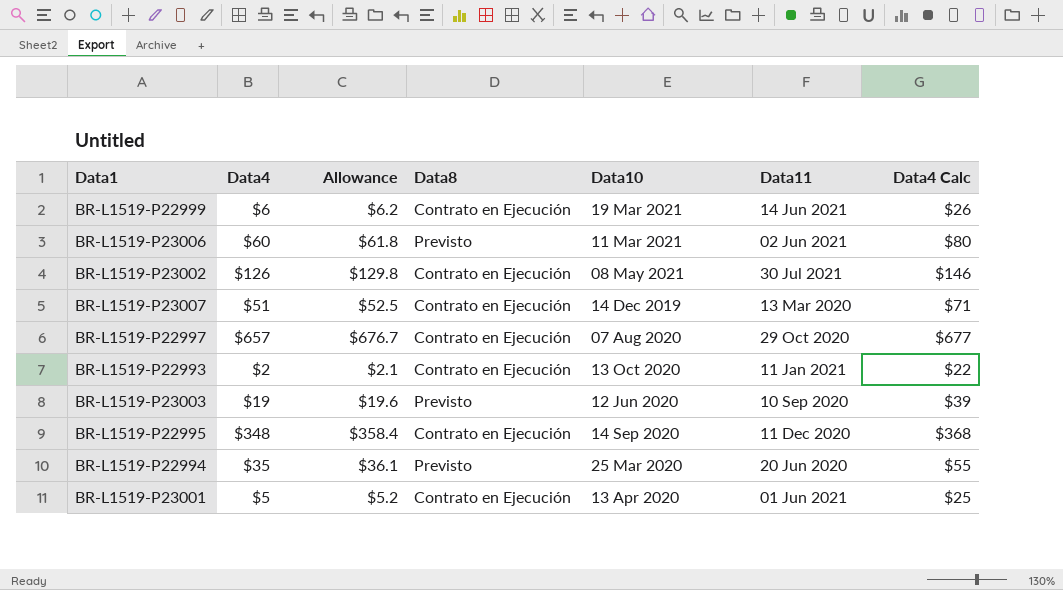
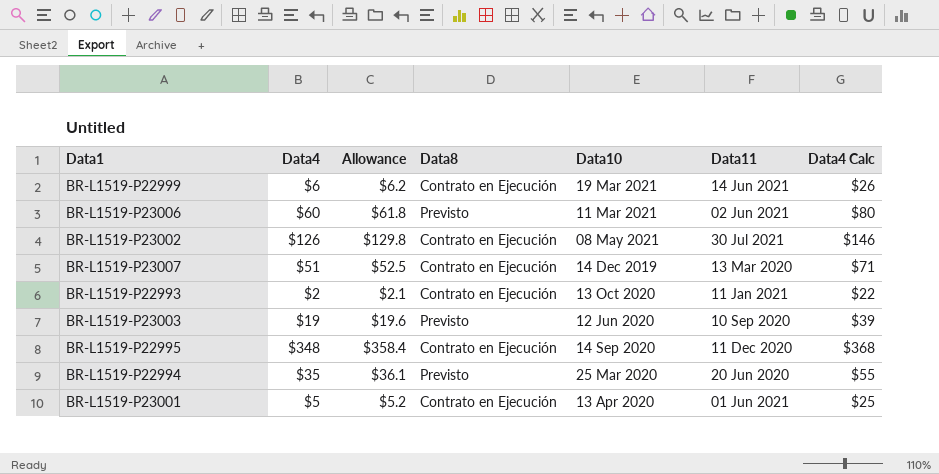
row BR-L1519-P22997: $657 | $676.7 | Contrato en Ejecución | 07 Aug 2020 | 29 Oct 2020 | $677 -> none

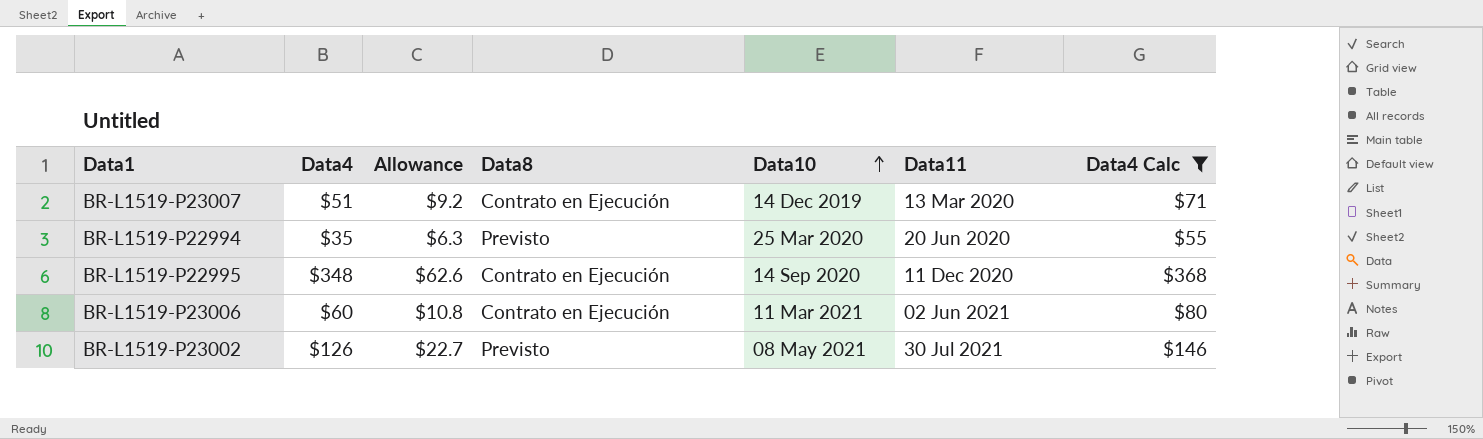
filter: none -> Data4 Calc >= $55
row order: none -> Data10 ascending
column Allowance | formula: [Data4] * 1.03 -> [Data4] * 0.18
BR-L1519-P23006 | Data8: Previsto -> Contrato en Ejecución
BR-L1519-P23002 | Data8: Contrato en Ejecución -> Previsto

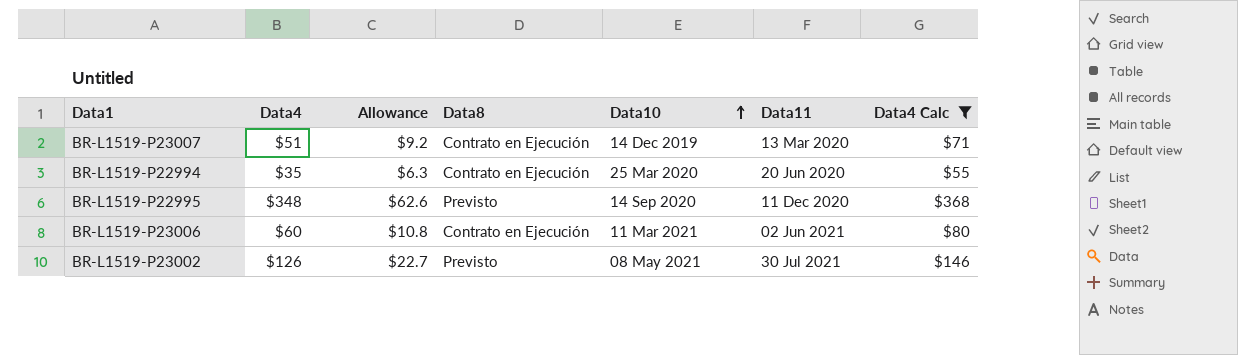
BR-L1519-P22994 | Data8: Previsto -> Contrato en Ejecución
BR-L1519-P22995 | Data8: Contrato en Ejecución -> Previsto

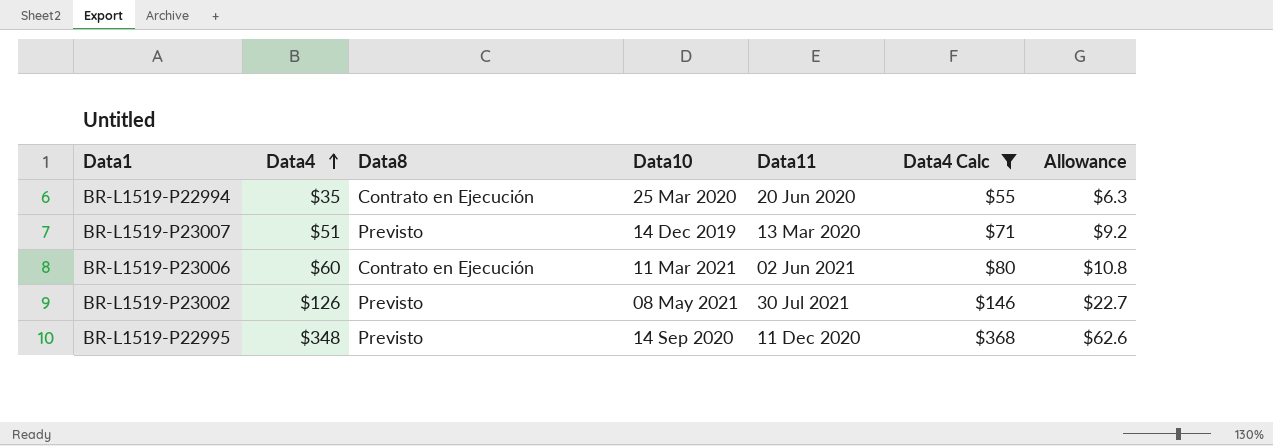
row order: Data10 ascending -> Data4 ascending
column Allowance | position: 3 -> 7
BR-L1519-P23007 | Data8: Contrato en Ejecución -> Previsto

